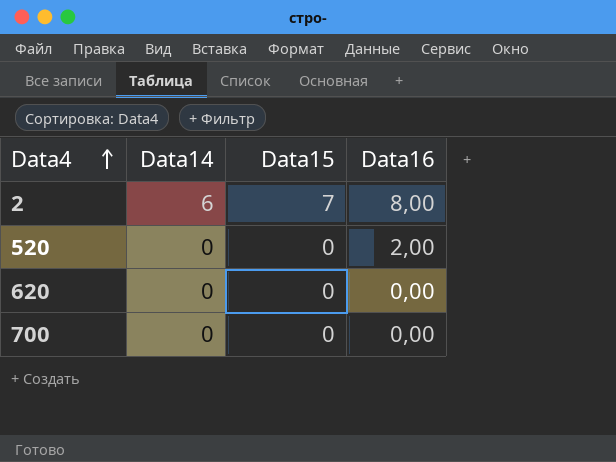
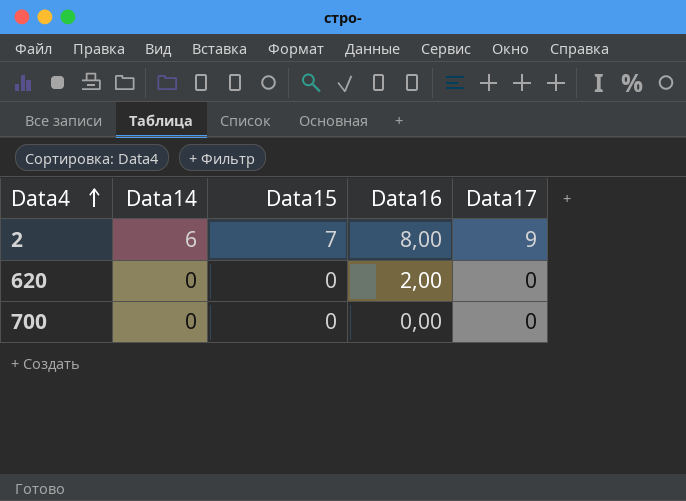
column Data17 | position: none -> 5
row 520: 0 | 0 | 2,00 -> none
620 | Data16: 0,00 -> 2,00

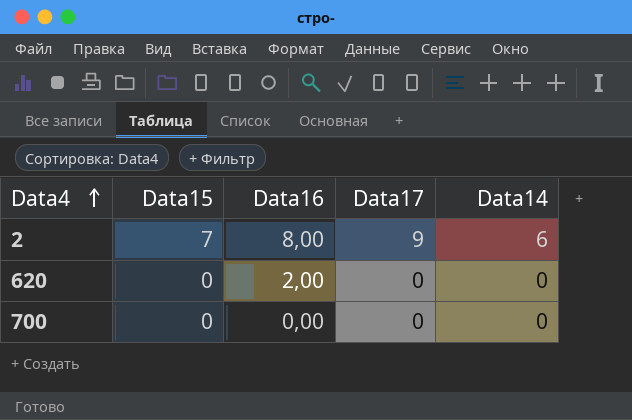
column Data14 | position: 2 -> 5

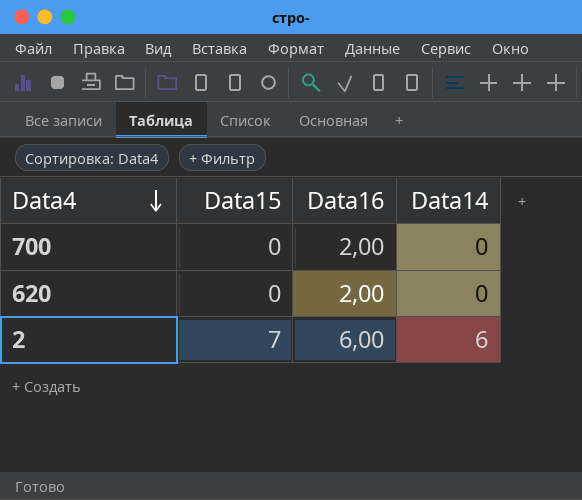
row order: Data4 ascending -> Data4 descending
column Data17 | position: 4 -> none
700 | Data16: 0,00 -> 2,00
2 | Data16: 8,00 -> 6,00

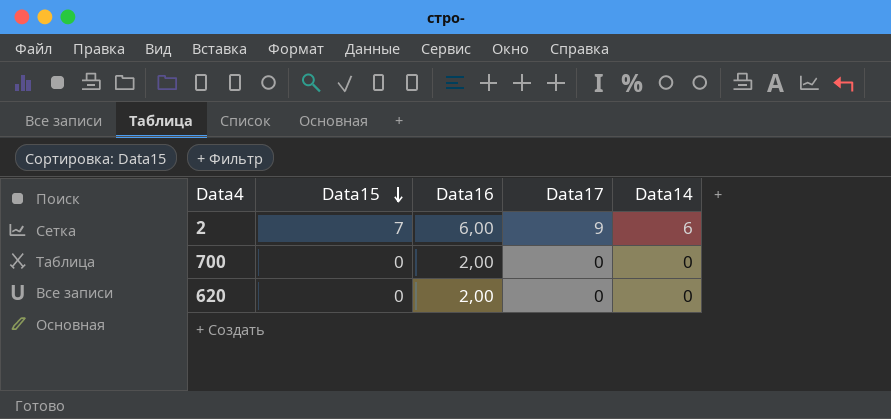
row order: Data4 descending -> Data15 descending
column Data17 | position: none -> 4

